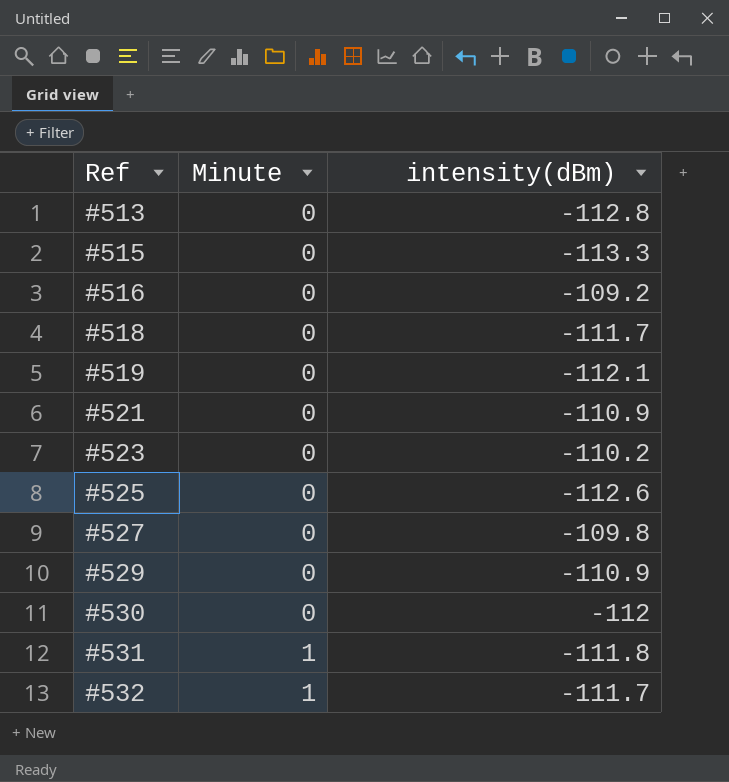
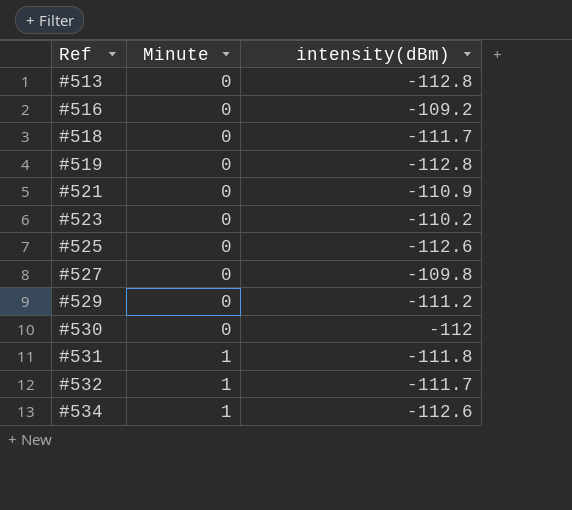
row #515: 0 | -113.3 -> none
#519 | intensity(dBm): -112.1 -> -112.8
#529 | intensity(dBm): -110.9 -> -111.2
row #534: none -> 1 | -112.6

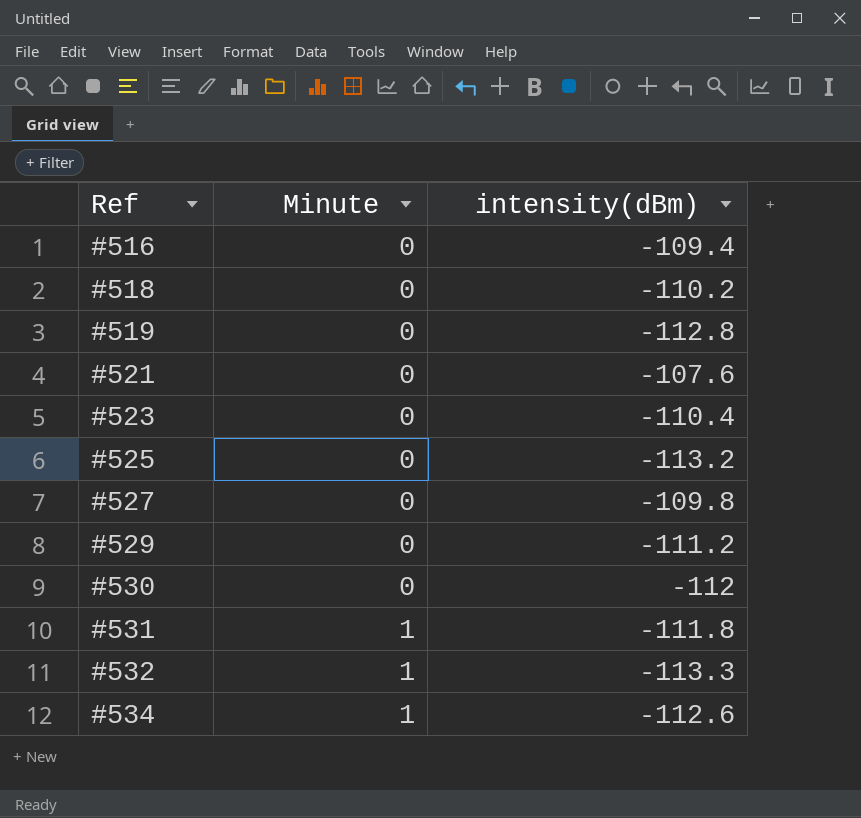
row #513: 0 | -112.8 -> none
#516 | intensity(dBm): -109.2 -> -109.4
#518 | intensity(dBm): -111.7 -> -110.2
#521 | intensity(dBm): -110.9 -> -107.6
#523 | intensity(dBm): -110.2 -> -110.4
#525 | intensity(dBm): -112.6 -> -113.2
#532 | intensity(dBm): -111.7 -> -113.3

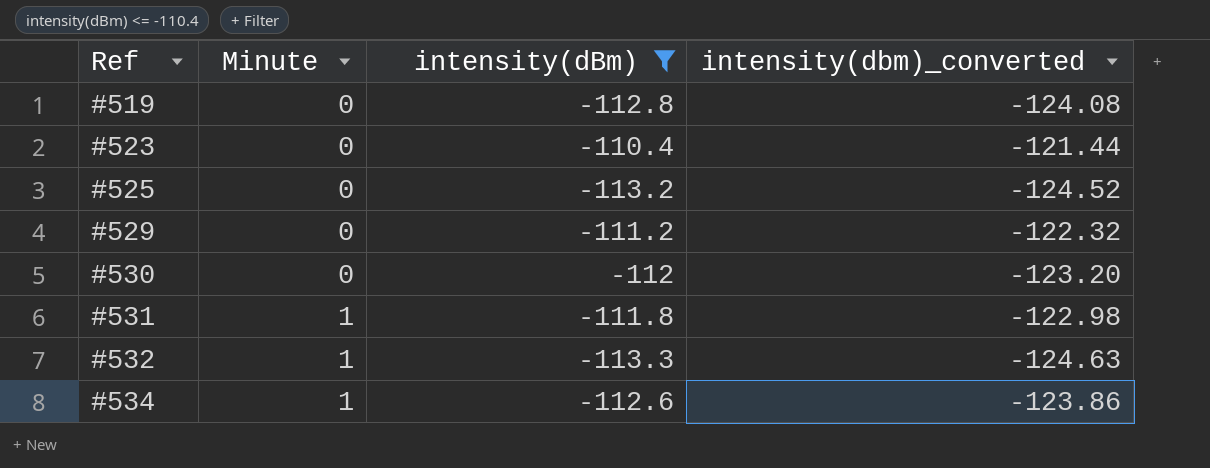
filter: none -> intensity(dBm) <= -110.4
column intensity(dbm)_converted | formula: none -> [intensity(dBm)] * 1.1

